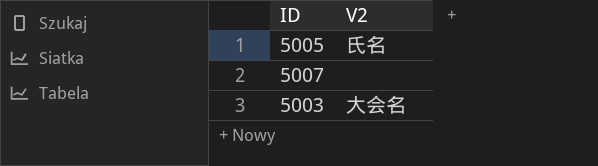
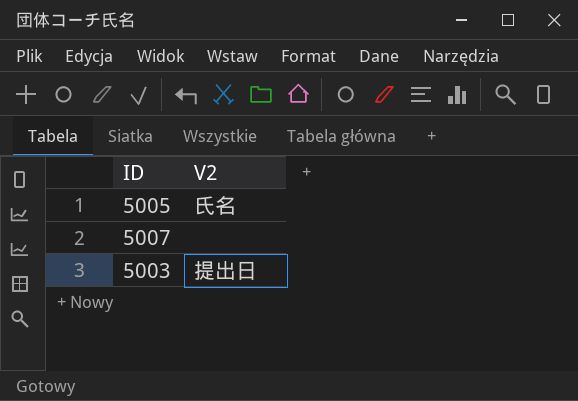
5003 | V2: 大会名 -> 提出日

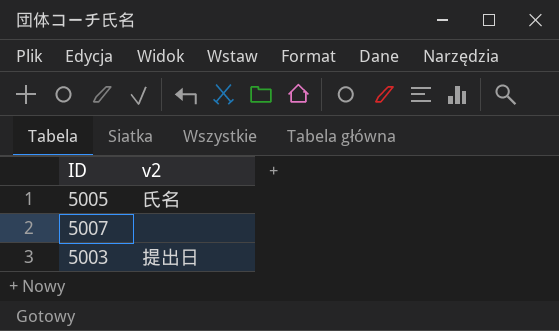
column name: V2 -> v2

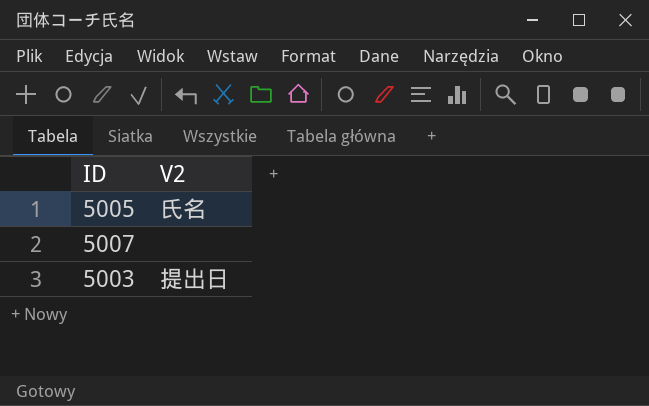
column name: v2 -> V2

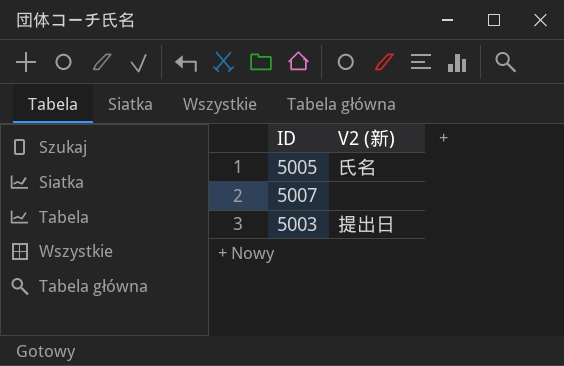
column name: V2 -> V2 (新)

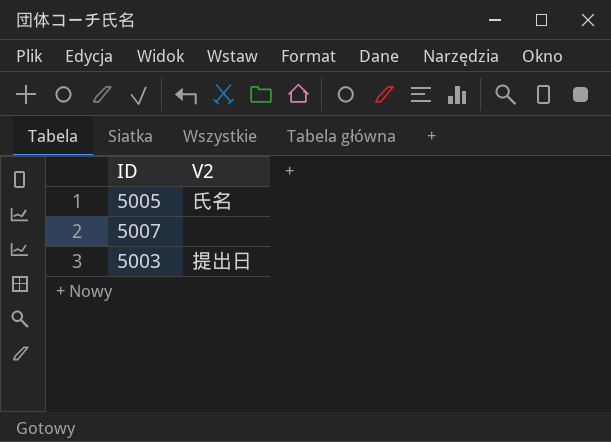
column name: V2 (新) -> V2

